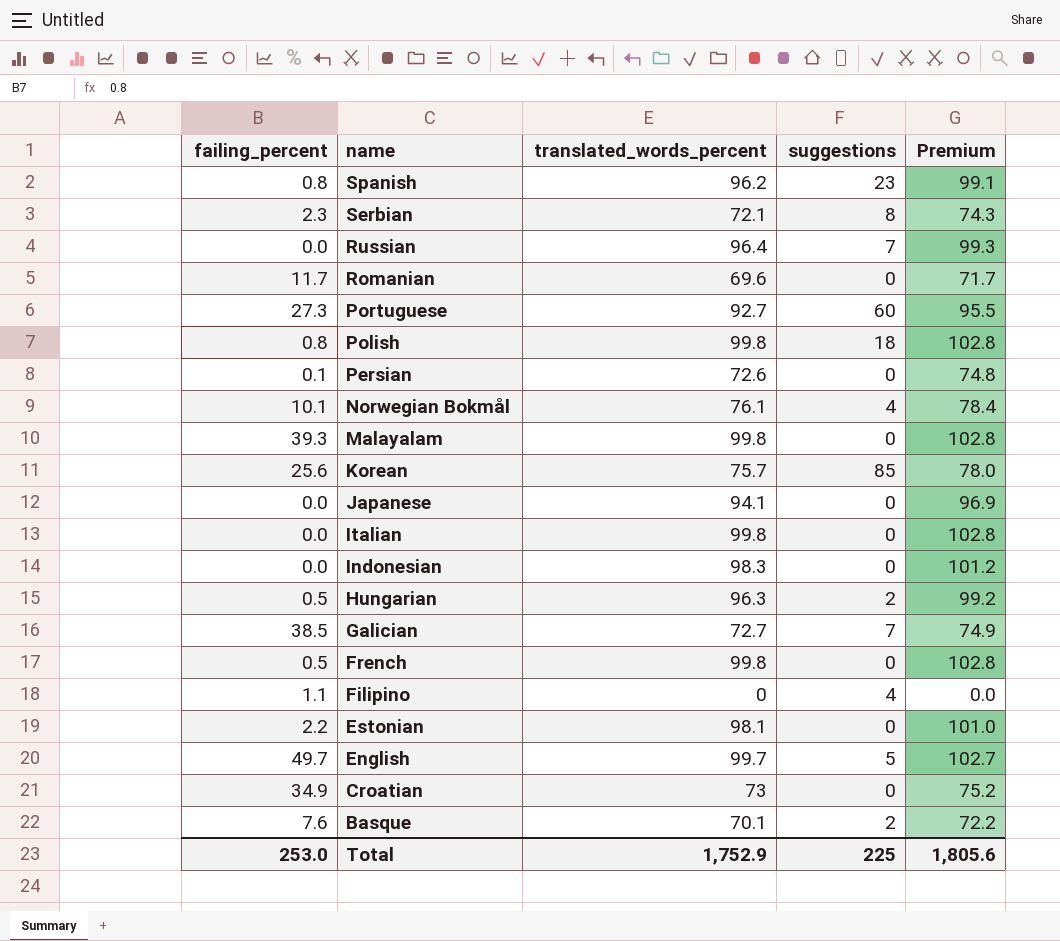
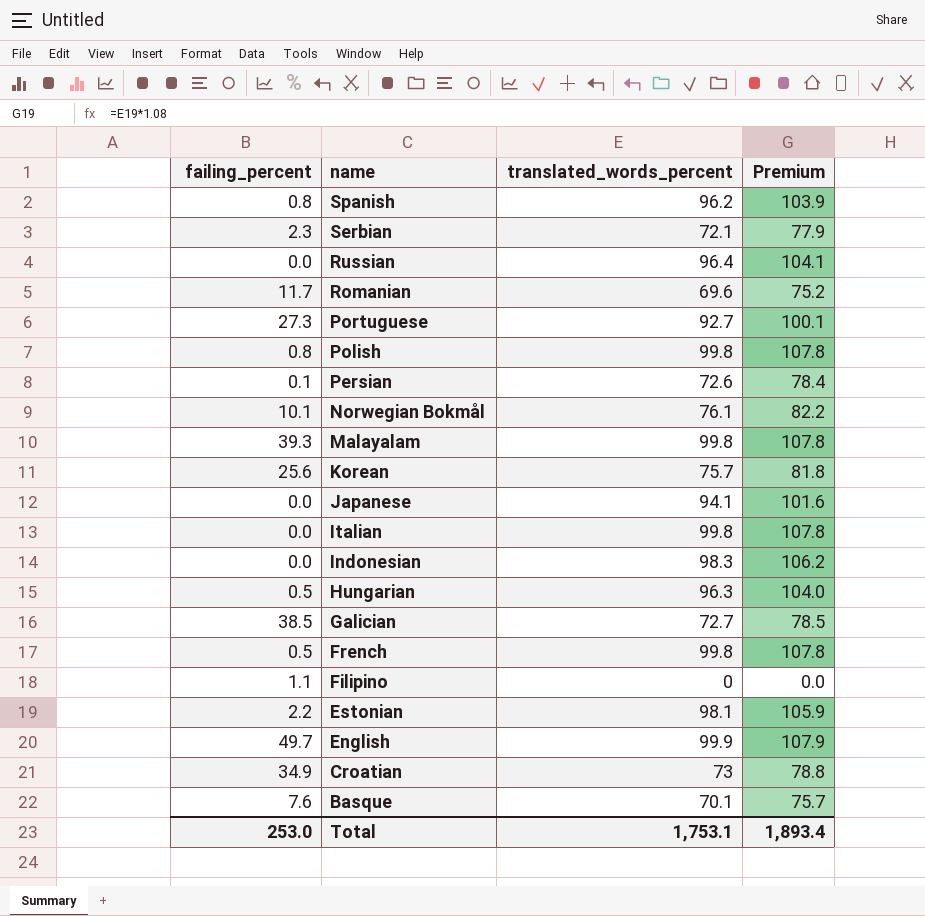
column suggestions | position: 4 -> none
column Premium | formula: [translated_words_percent] * 1.03 -> [translated_words_percent] * 1.08
English | translated_words_percent: 99.7 -> 99.9
Total | translated_words_percent: 1,752.9 -> 1,753.1
Total | Premium: 1,805.6 -> 1,893.4

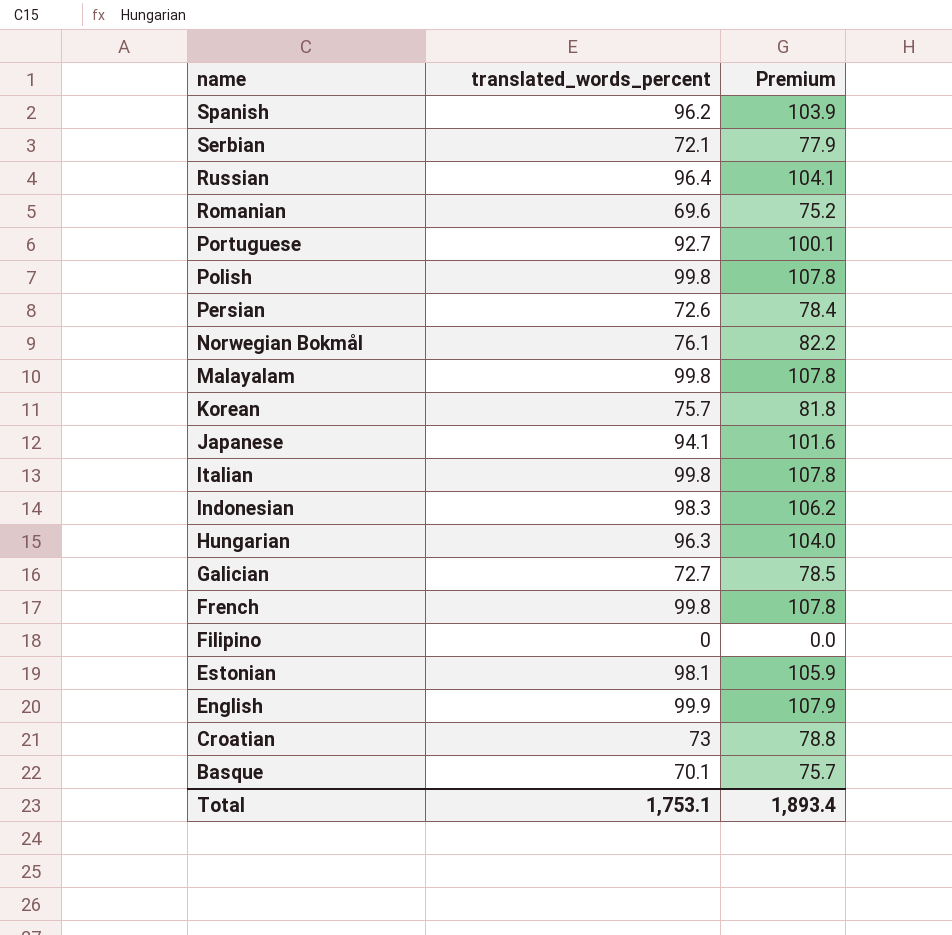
column failing_percent | position: 1 -> none

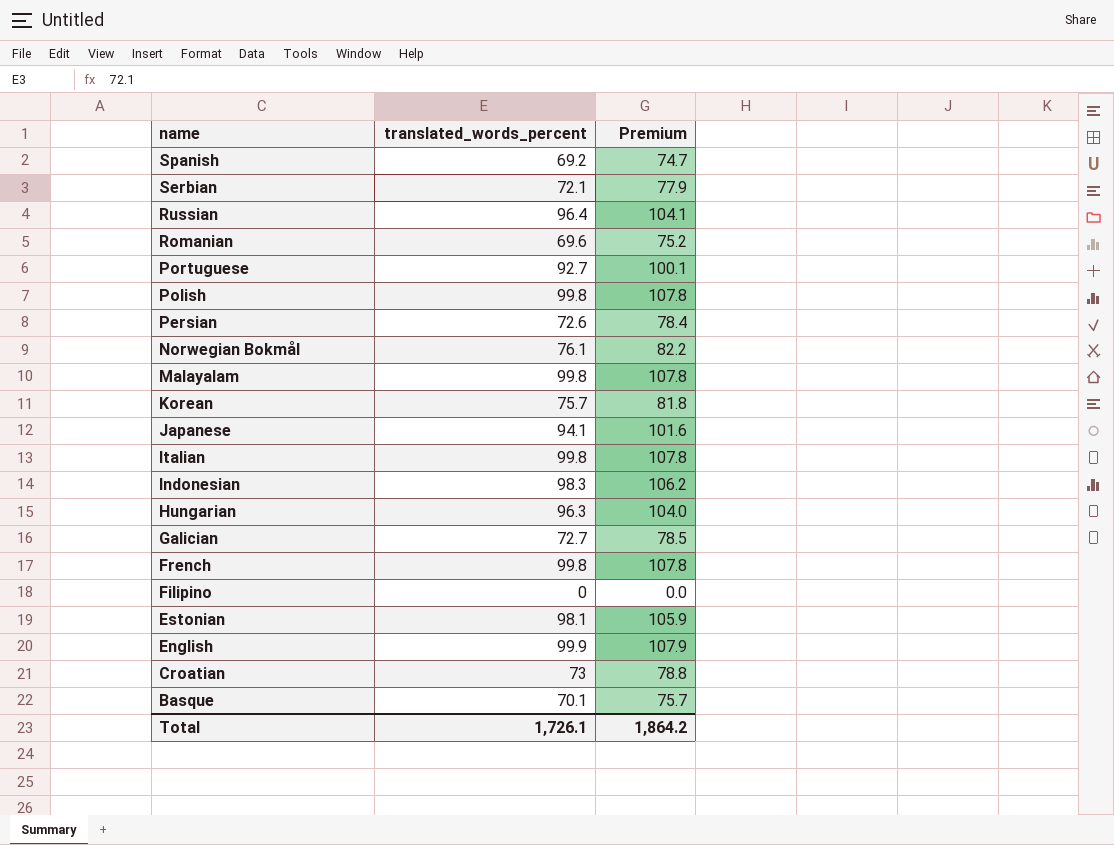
Spanish | translated_words_percent: 96.2 -> 69.2
Spanish | Premium: 103.9 -> 74.7
Total | translated_words_percent: 1,753.1 -> 1,726.1
Total | Premium: 1,893.4 -> 1,864.2

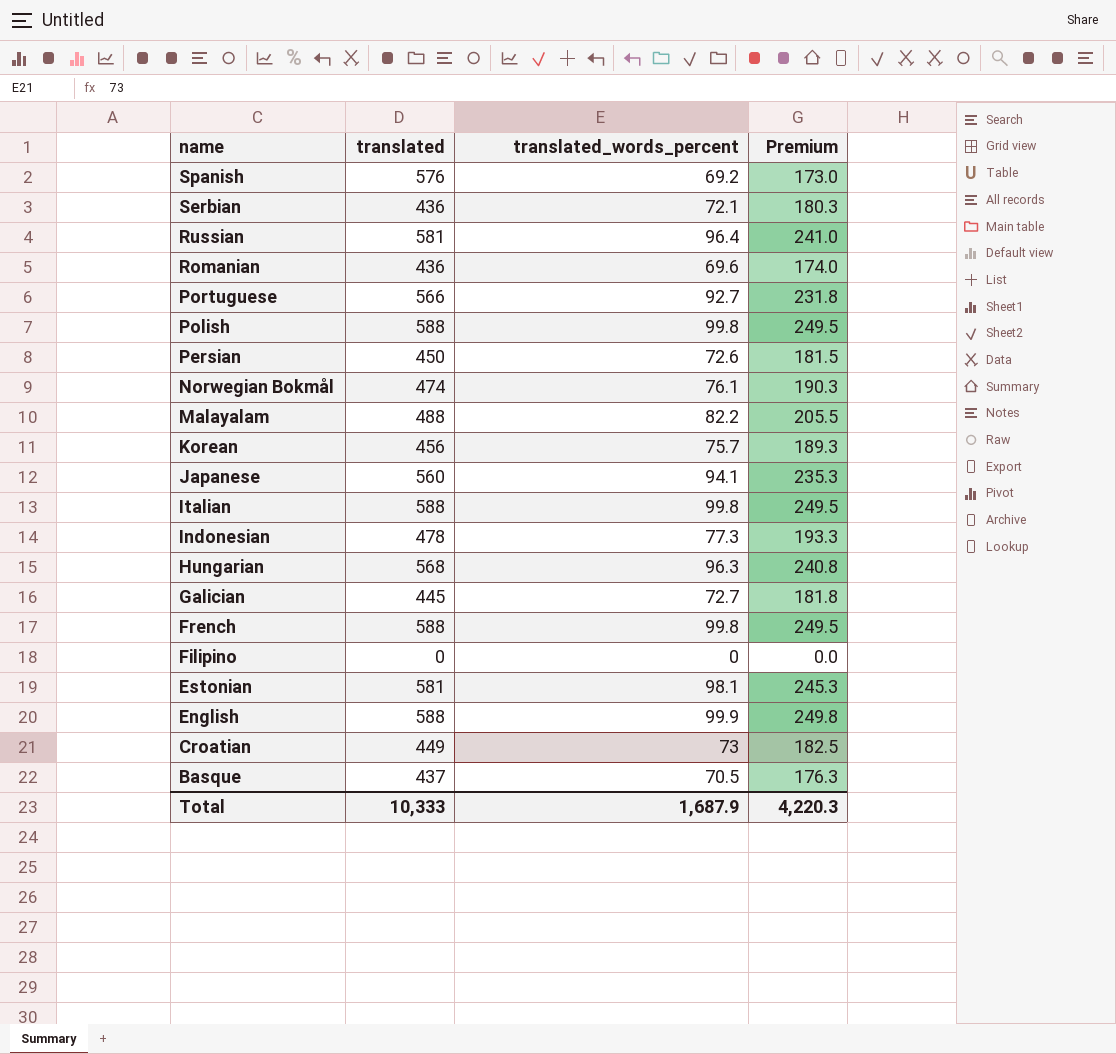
column translated | position: none -> 2
column Premium | formula: [translated_words_percent] * 1.08 -> [translated_words_percent] * 2.5
Malayalam | translated_words_percent: 99.8 -> 82.2
Indonesian | translated_words_percent: 98.3 -> 77.3
Basque | translated_words_percent: 70.1 -> 70.5
Total | translated_words_percent: 1,726.1 -> 1,687.9
Total | Premium: 1,864.2 -> 4,220.3

